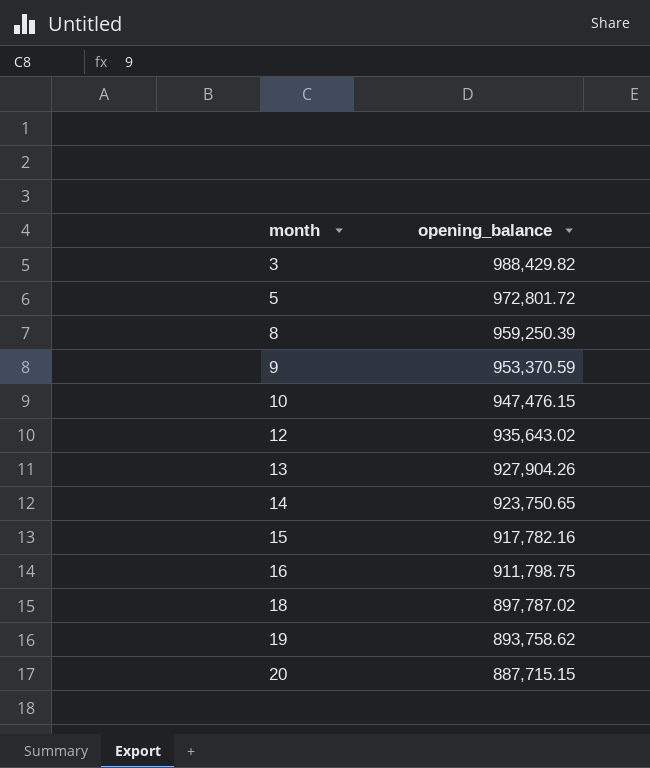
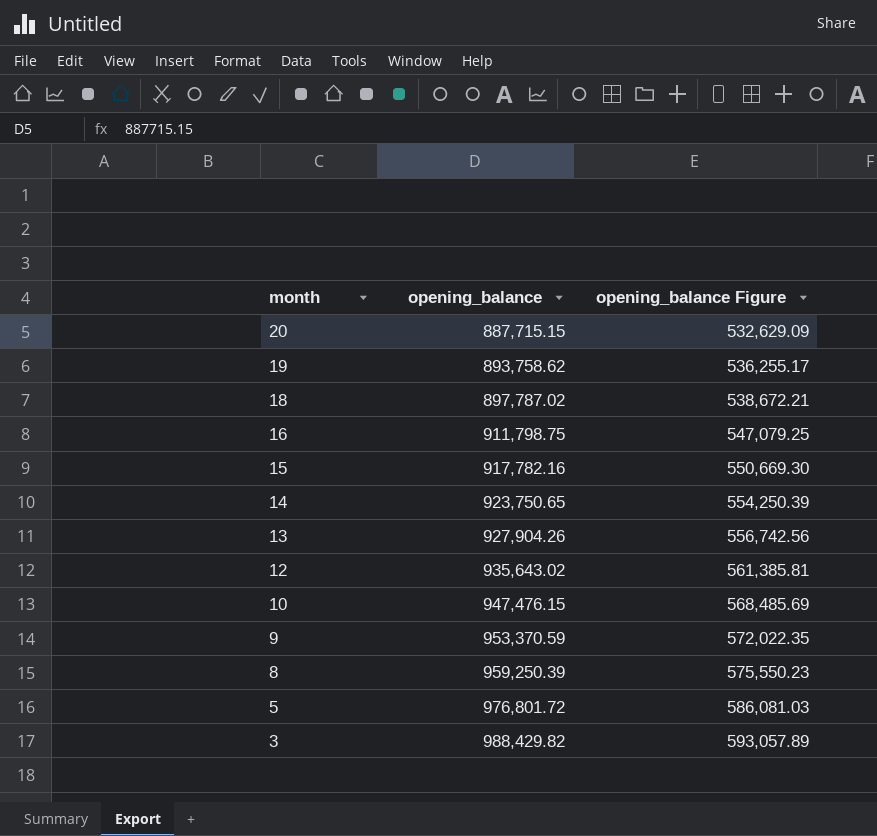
row order: month ascending -> month descending
column opening_balance Figure | formula: none -> [opening_balance] * 0.6
5 | opening_balance: 972,801.72 -> 976,801.72

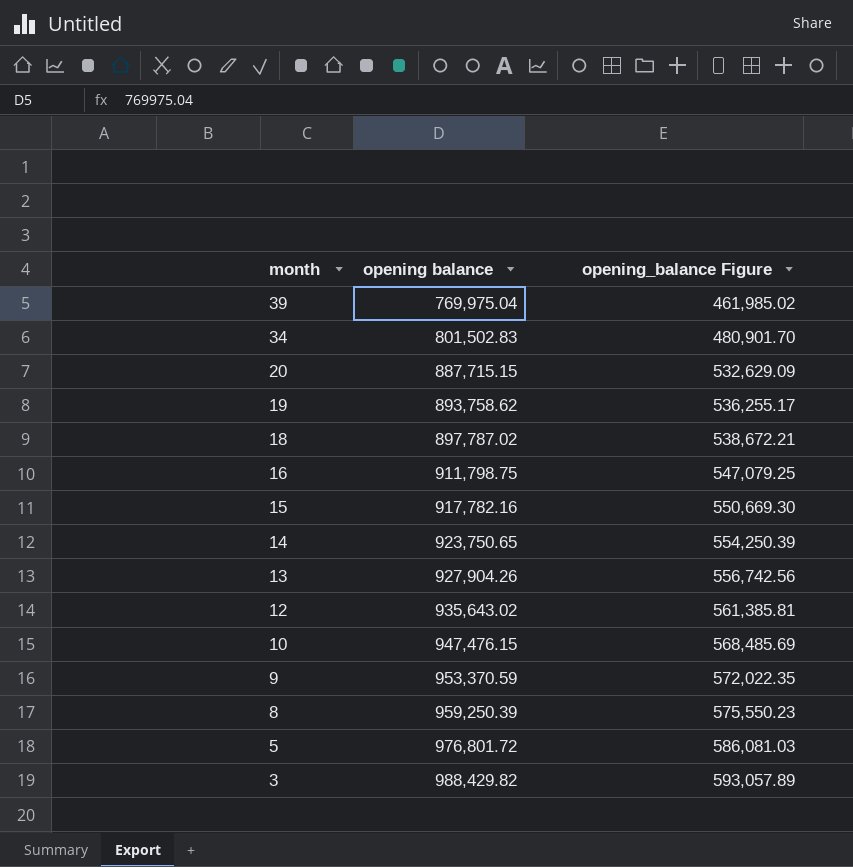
column name: opening_balance -> opening balance
row 39: none -> 769,975.04 | 461,985.02
row 34: none -> 801,502.83 | 480,901.70

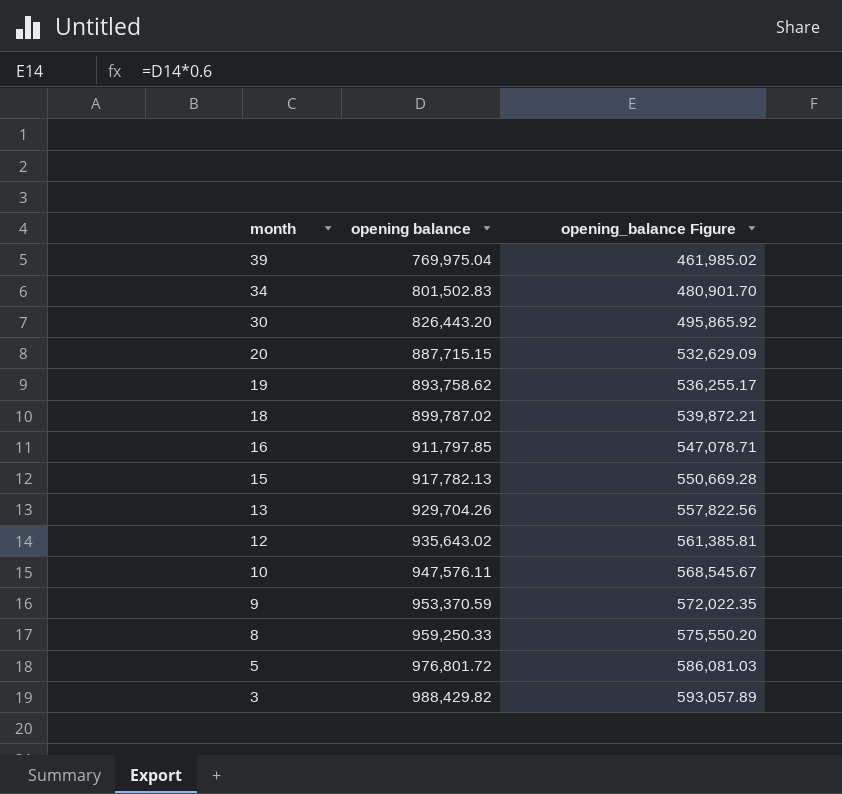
row 14: 923,750.65 | 554,250.39 -> none
row 30: none -> 826,443.20 | 495,865.92
18 | opening balance: 897,787.02 -> 899,787.02
18 | opening_balance Figure: 538,672.21 -> 539,872.21
16 | opening balance: 911,798.75 -> 911,797.85
16 | opening_balance Figure: 547,079.25 -> 547,078.71
15 | opening balance: 917,782.16 -> 917,782.13
15 | opening_balance Figure: 550,669.30 -> 550,669.28
13 | opening balance: 927,904.26 -> 929,704.26
13 | opening_balance Figure: 556,742.56 -> 557,822.56
10 | opening balance: 947,476.15 -> 947,576.11
10 | opening_balance Figure: 568,485.69 -> 568,545.67
8 | opening balance: 959,250.39 -> 959,250.33
8 | opening_balance Figure: 575,550.23 -> 575,550.20

